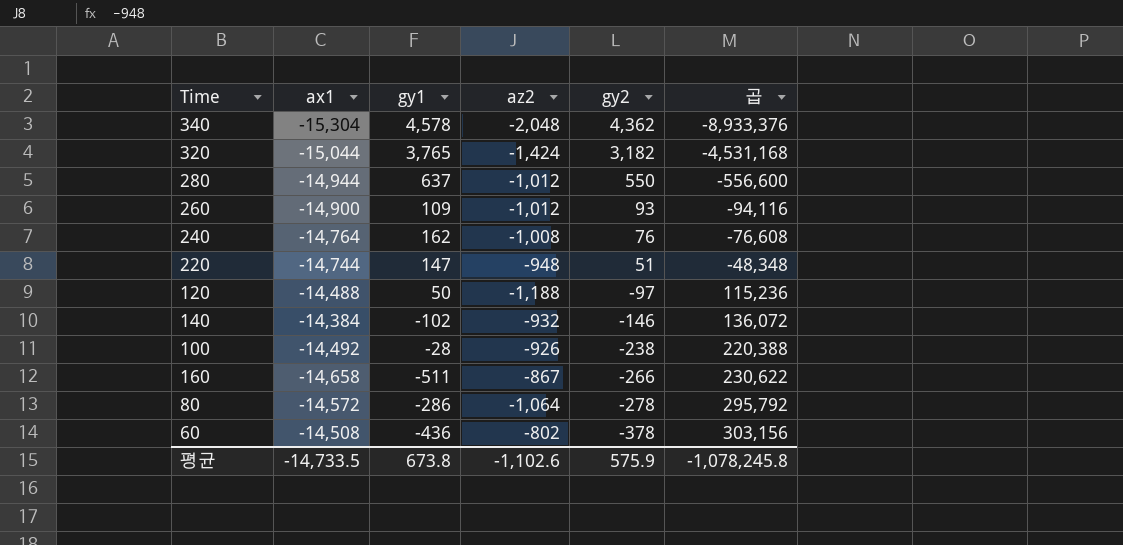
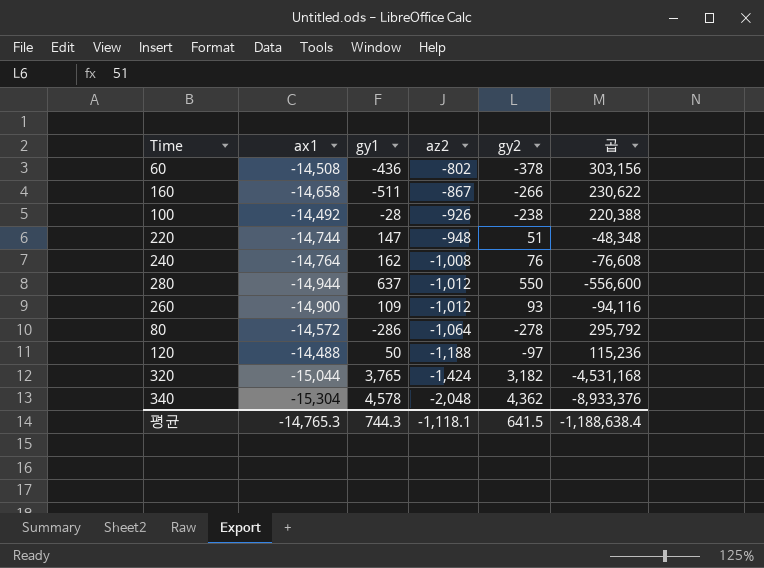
row order: gy2 descending -> az2 descending
row 140: -14,384 | -102 | -932 | -146 | 136,072 -> none
평균 | ax1: -14,733.5 -> -14,765.3
평균 | gy1: 673.8 -> 744.3
평균 | az2: -1,102.6 -> -1,118.1
평균 | gy2: 575.9 -> 641.5
평균 | 곱: -1,078,245.8 -> -1,188,638.4

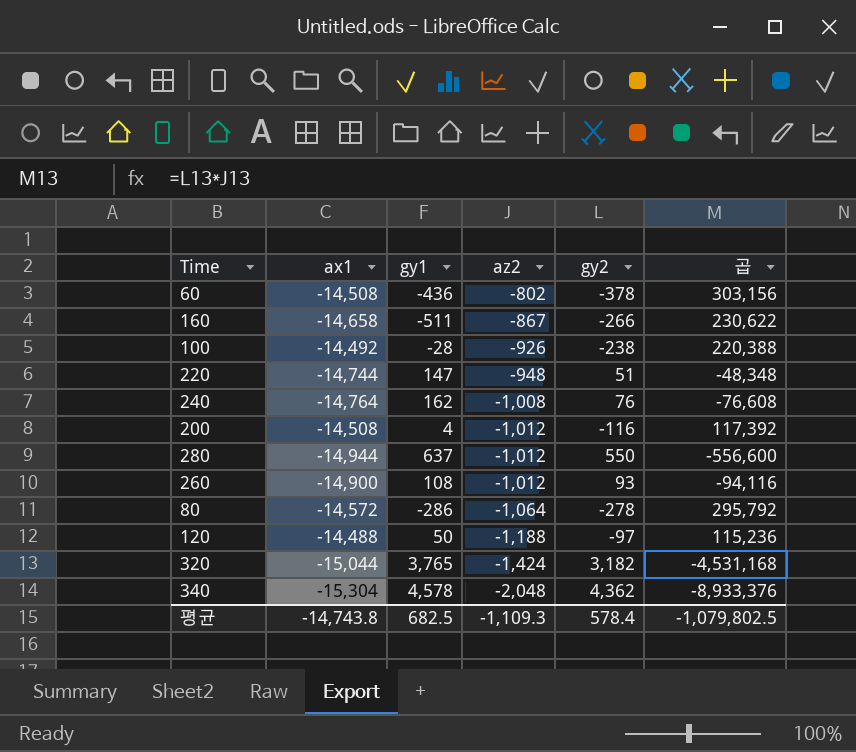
row 200: none -> -14,508 | 4 | -1,012 | -116 | 117,392
260 | gy1: 109 -> 108
평균 | ax1: -14,765.3 -> -14,743.8
평균 | gy1: 744.3 -> 682.5
평균 | az2: -1,118.1 -> -1,109.3
평균 | gy2: 641.5 -> 578.4
평균 | 곱: -1,188,638.4 -> -1,079,802.5

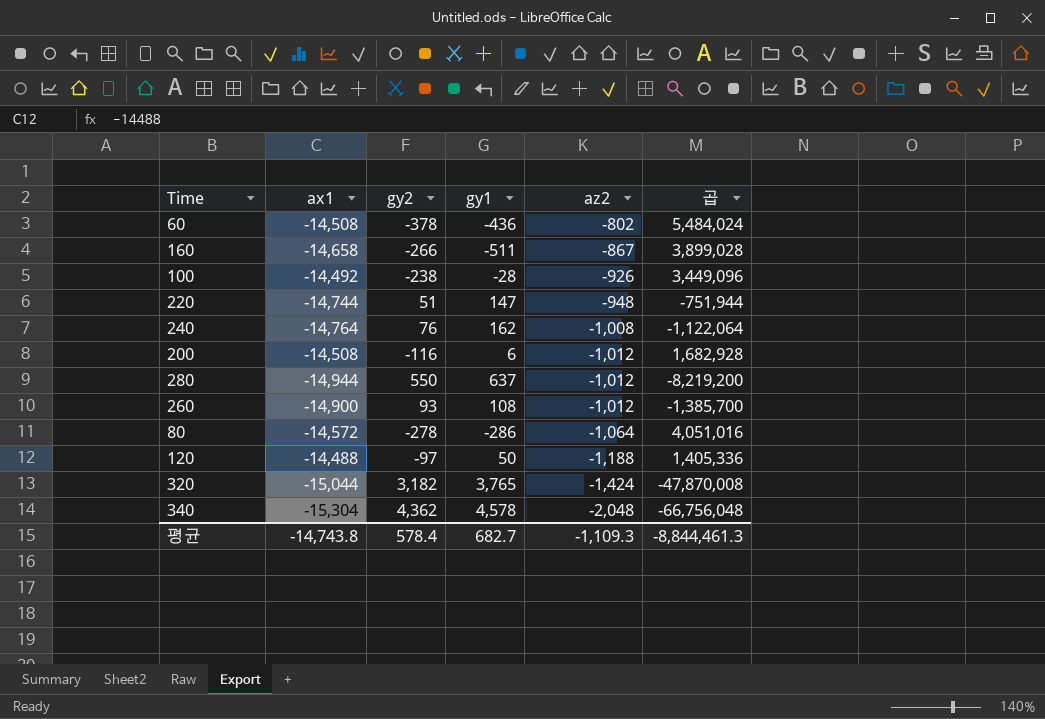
column gy2 | position: 5 -> 3
column 곱 | formula: [az2] * [gy2] -> [ax1] * [gy2]
200 | gy1: 4 -> 6
평균 | gy1: 682.5 -> 682.7
평균 | 곱: -1,079,802.5 -> -8,844,461.3

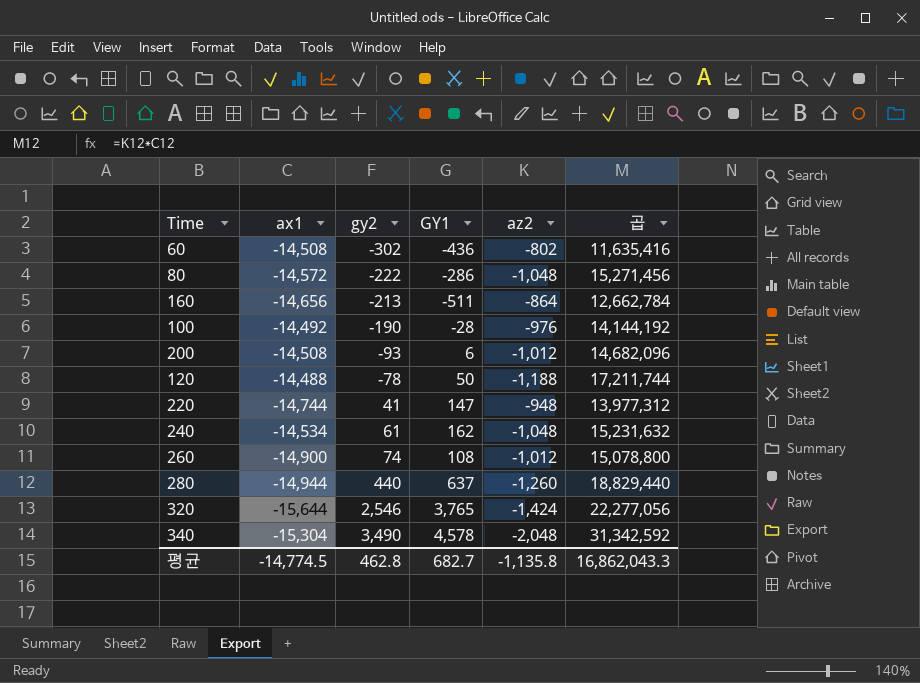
row order: az2 descending -> gy2 ascending
column name: gy1 -> GY1
column 곱 | formula: [ax1] * [gy2] -> [ax1] * [az2]
60 | gy2: -378 -> -302
80 | gy2: -278 -> -222
80 | az2: -1,064 -> -1,048
160 | ax1: -14,658 -> -14,656
160 | gy2: -266 -> -213
160 | az2: -867 -> -864
100 | gy2: -238 -> -190
100 | az2: -926 -> -976
200 | gy2: -116 -> -93
120 | gy2: -97 -> -78
220 | gy2: 51 -> 41
240 | ax1: -14,764 -> -14,534
240 | gy2: 76 -> 61
240 | az2: -1,008 -> -1,048
260 | gy2: 93 -> 74
280 | gy2: 550 -> 440
280 | az2: -1,012 -> -1,260
320 | ax1: -15,044 -> -15,644
320 | gy2: 3,182 -> 2,546
340 | gy2: 4,362 -> 3,490
평균 | ax1: -14,743.8 -> -14,774.5
평균 | gy2: 578.4 -> 462.8
평균 | az2: -1,109.3 -> -1,135.8
평균 | 곱: -8,844,461.3 -> 16,862,043.3

